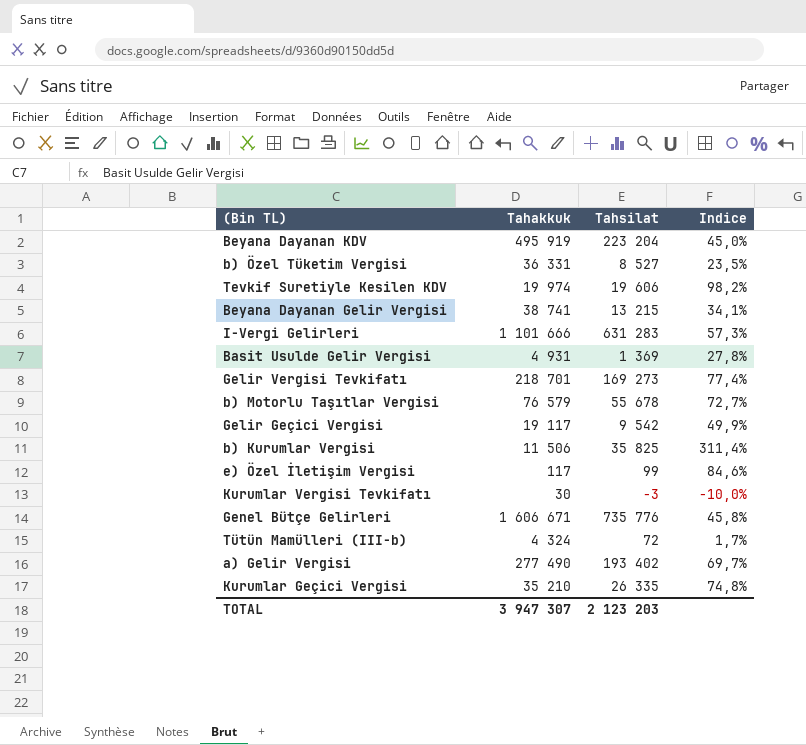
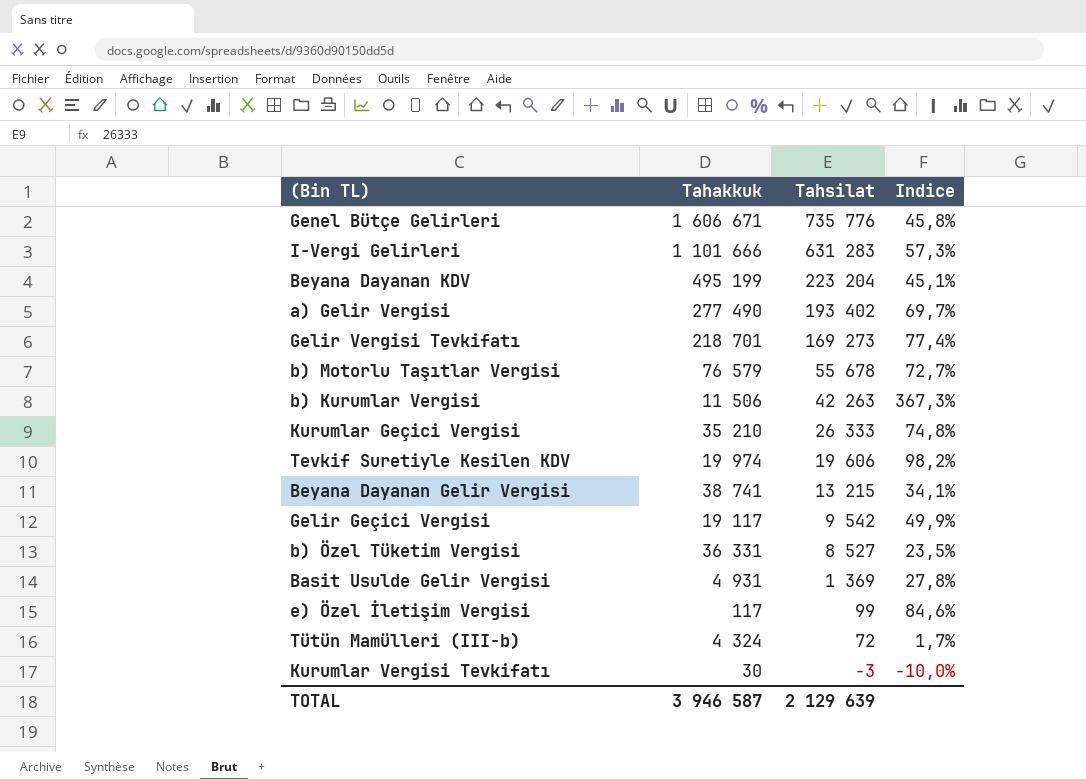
row order: none -> Tahsilat descending
Beyana Dayanan KDV | Tahakkuk: 495 919 -> 495 199
Beyana Dayanan KDV | Indice: 45,0% -> 45,1%
b) Kurumlar Vergisi | Tahsilat: 35 825 -> 42 263
b) Kurumlar Vergisi | Indice: 311,4% -> 367,3%
Kurumlar Geçici Vergisi | Tahsilat: 26 335 -> 26 333
TOTAL | Tahakkuk: 3 947 307 -> 3 946 587
TOTAL | Tahsilat: 2 123 203 -> 2 129 639

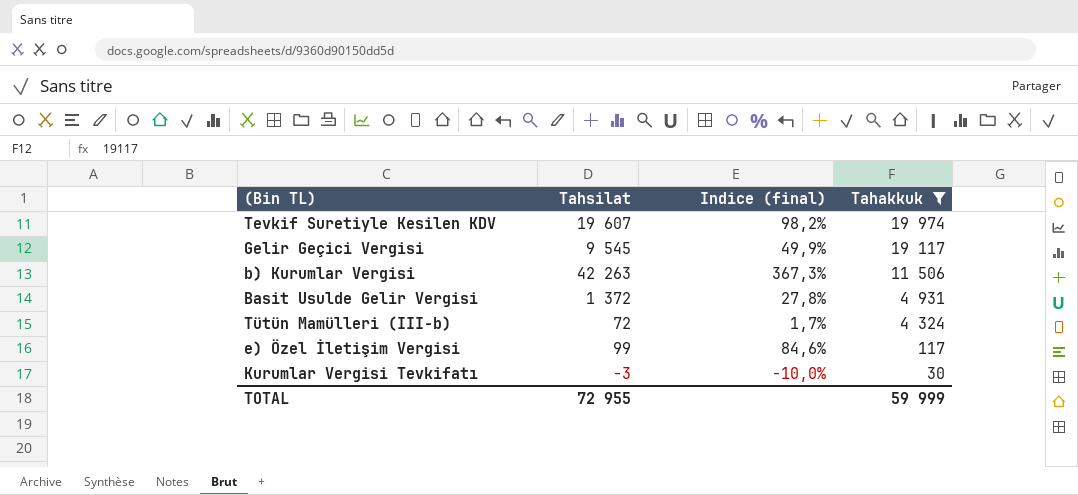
filter: none -> Tahakkuk <= 19 974
row order: Tahsilat descending -> Tahakkuk descending
column name: Indice -> Indice (final)
column Tahakkuk | position: 2 -> 4
Tevkif Suretiyle Kesilen KDV | Tahsilat: 19 606 -> 19 607
Gelir Geçici Vergisi | Tahsilat: 9 542 -> 9 545
Basit Usulde Gelir Vergisi | Tahsilat: 1 369 -> 1 372
TOTAL | Tahsilat: 2 129 639 -> 72 955
TOTAL | Tahakkuk: 3 946 587 -> 59 999

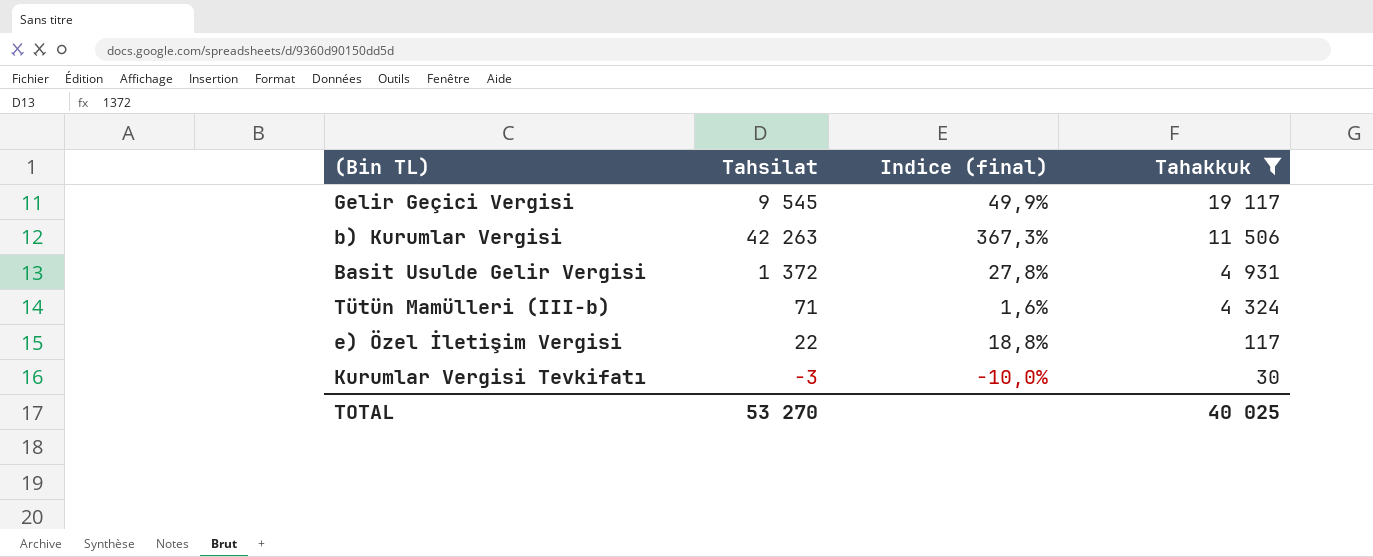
row Tevkif Suretiyle Kesilen KDV: 19 607 | 98,2% | 19 974 -> none
Tütün Mamülleri (III-b) | Tahsilat: 72 -> 71
Tütün Mamülleri (III-b) | Indice (final): 1,7% -> 1,6%
e) Özel İletişim Vergisi | Tahsilat: 99 -> 22
e) Özel İletişim Vergisi | Indice (final): 84,6% -> 18,8%
TOTAL | Tahsilat: 72 955 -> 53 270
TOTAL | Tahakkuk: 59 999 -> 40 025

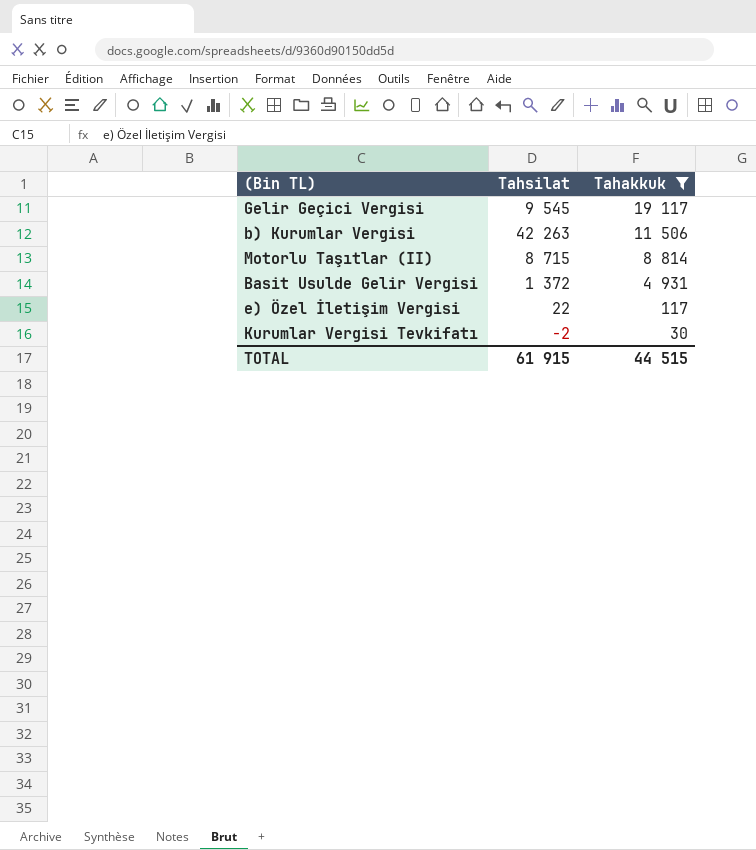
column Indice (final) | formula: [Tahsilat] / [Tahakkuk] -> none
row Tütün Mamülleri (III-b): 71 | 1,6% | 4 324 -> none
row Motorlu Taşıtlar (II): none -> 8 715 | 8 814
Kurumlar Vergisi Tevkifatı | Tahsilat: -3 -> -2
TOTAL | Tahsilat: 53 270 -> 61 915
TOTAL | Tahakkuk: 40 025 -> 44 515

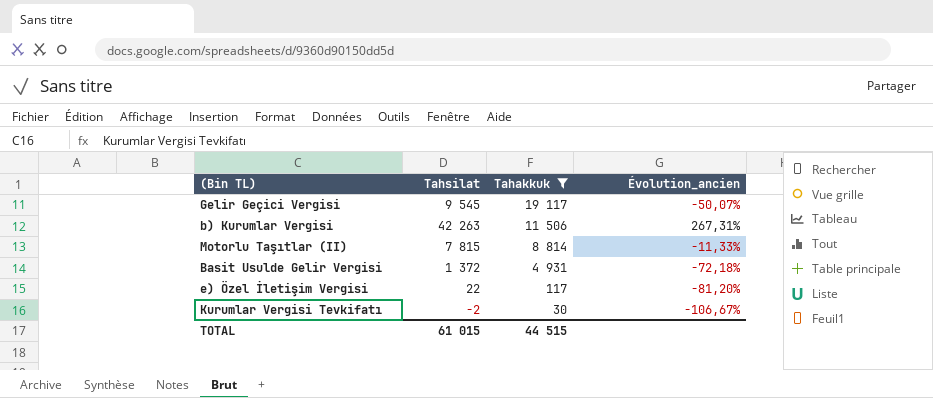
column Évolution_ancien | formula: none -> ([Tahsilat] - [Tahakkuk]) / [Tahakkuk]
Motorlu Taşıtlar (II) | Tahsilat: 8 715 -> 7 815
TOTAL | Tahsilat: 61 915 -> 61 015

